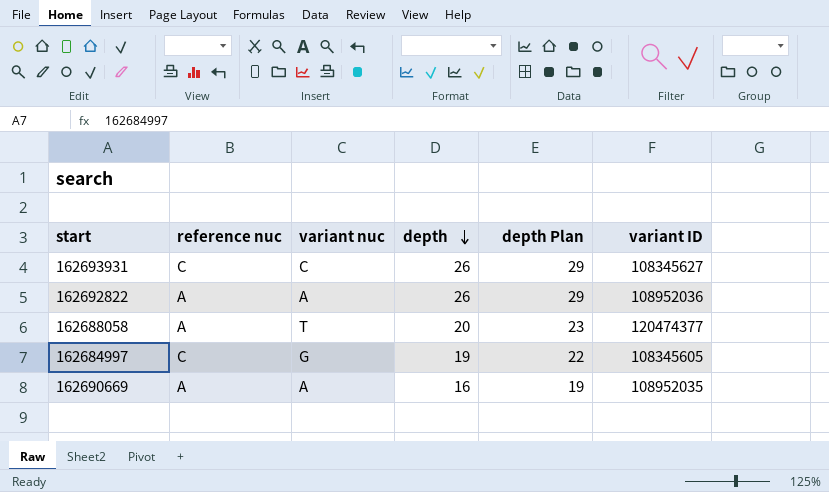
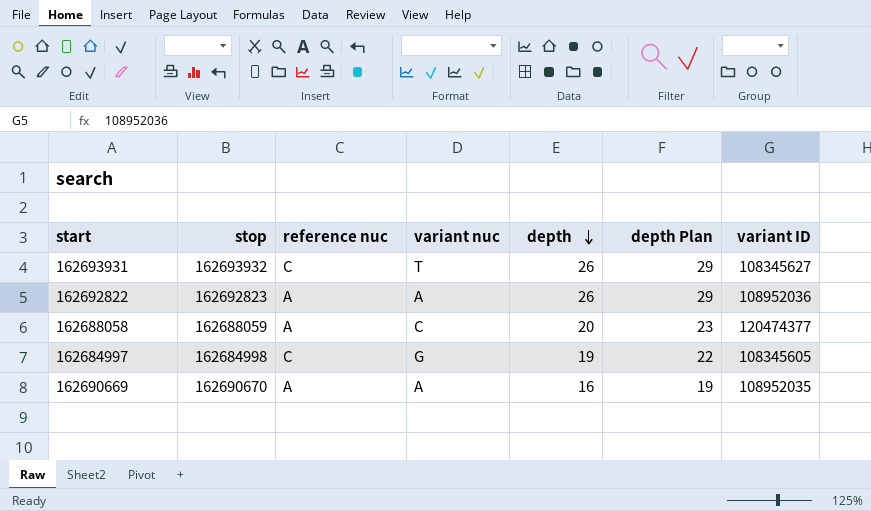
column stop | position: none -> 2
162693931 | variant nuc: C -> T
162688058 | variant nuc: T -> C

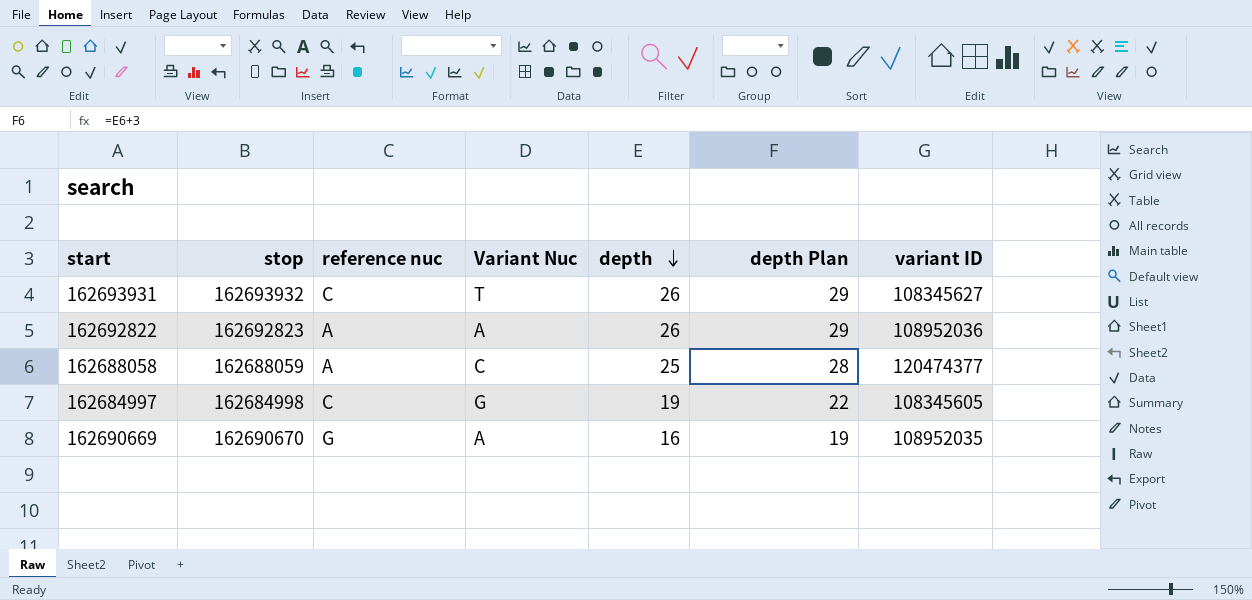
column name: variant nuc -> Variant Nuc
162688058 | depth: 20 -> 25
162688058 | depth Plan: 23 -> 28
162690669 | reference nuc: A -> G

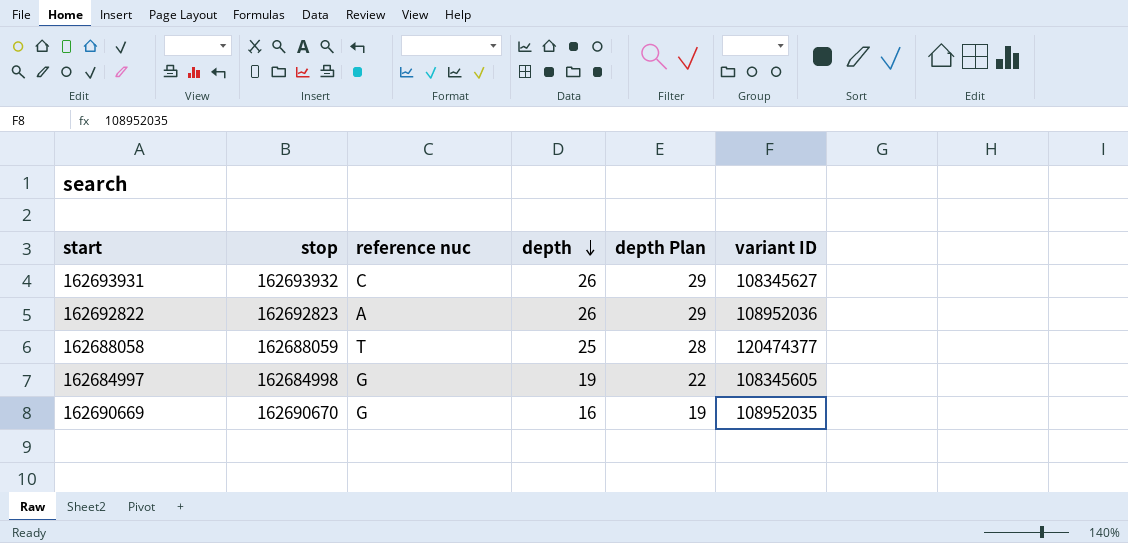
column Variant Nuc | position: 4 -> none
162688058 | reference nuc: A -> T
162684997 | reference nuc: C -> G

